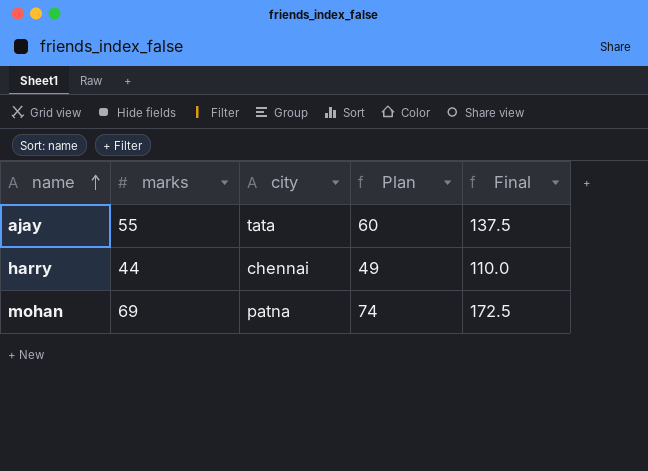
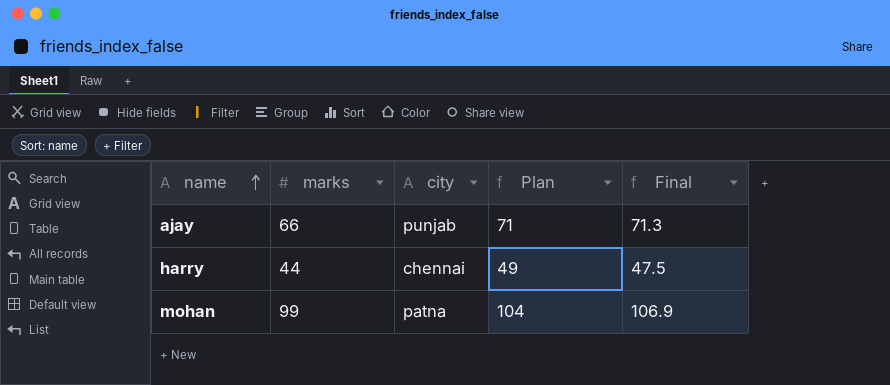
column Final | formula: [marks] * 2.5 -> [marks] * 1.08
ajay | marks: 55 -> 66
ajay | city: tata -> punjab
ajay | Plan: 60 -> 71
mohan | marks: 69 -> 99
mohan | Plan: 74 -> 104

